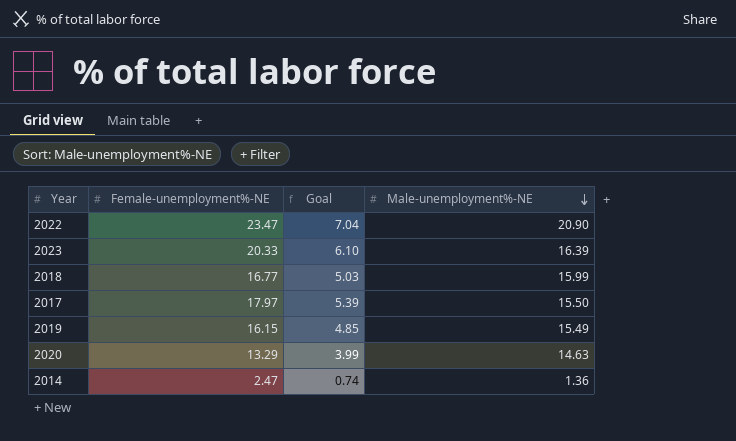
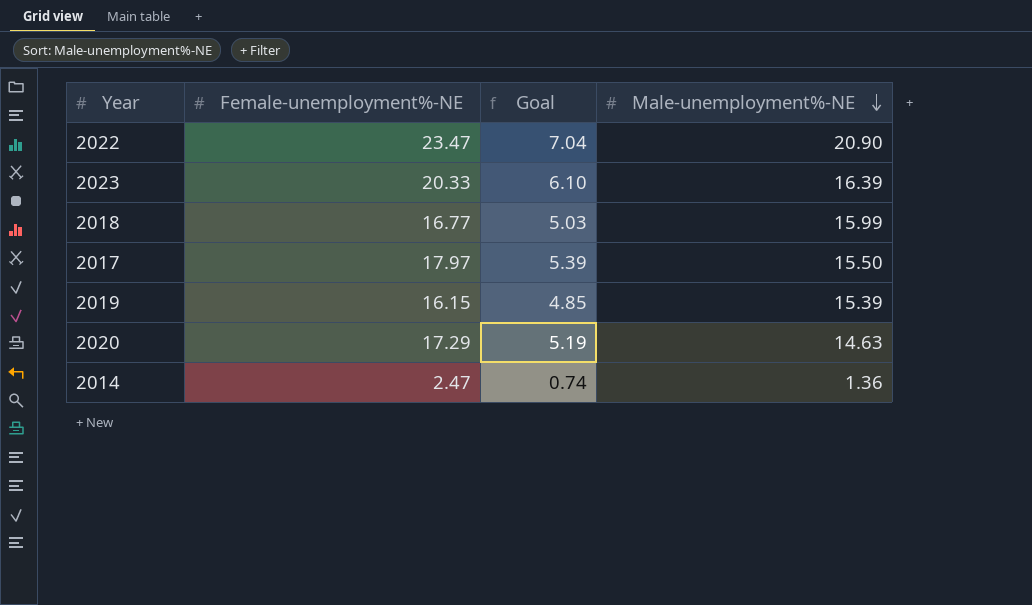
2019 | Male-unemployment%-NE: 15.49 -> 15.39
2020 | Female-unemployment%-NE: 13.29 -> 17.29
2020 | Goal: 3.99 -> 5.19

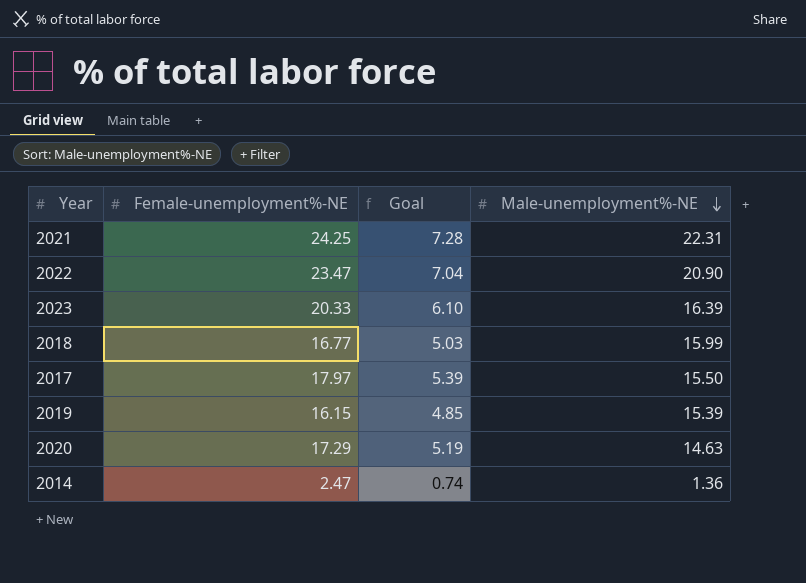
row 2021: none -> 24.25 | 7.28 | 22.31

